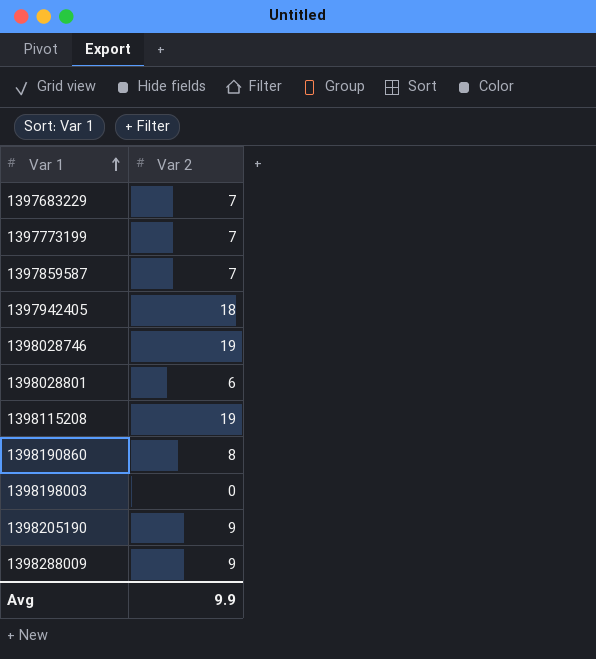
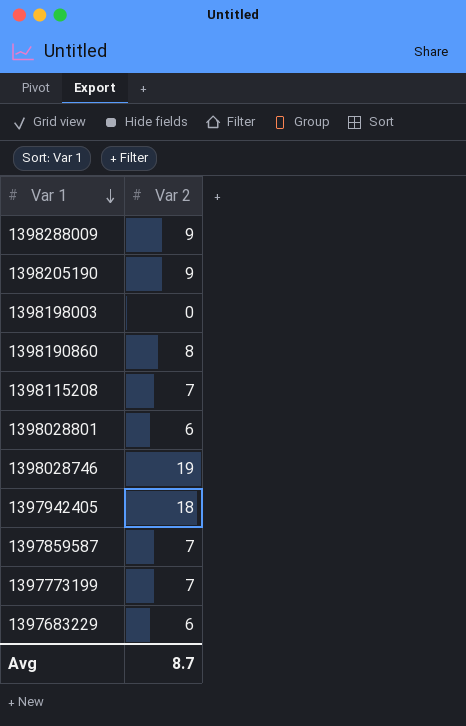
row order: Var 1 ascending -> Var 1 descending
1398115208 | Var 2: 19 -> 7
1397683229 | Var 2: 7 -> 6
Avg | Var 2: 9.9 -> 8.7

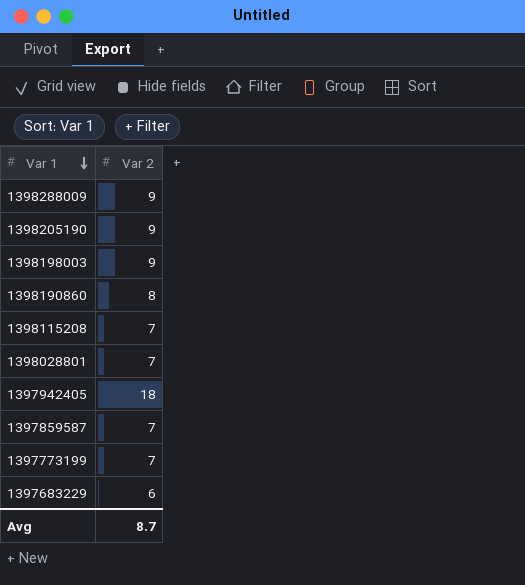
row 1398028746: 19 -> none
1398198003 | Var 2: 0 -> 9
1398028801 | Var 2: 6 -> 7

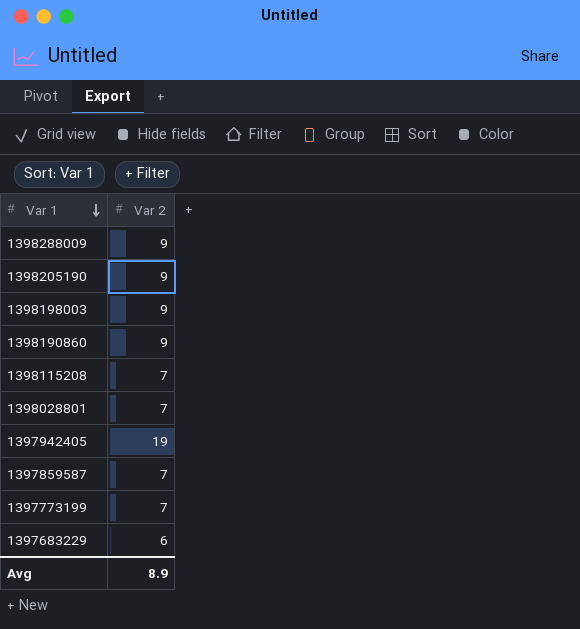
1398190860 | Var 2: 8 -> 9
1397942405 | Var 2: 18 -> 19
Avg | Var 2: 8.7 -> 8.9

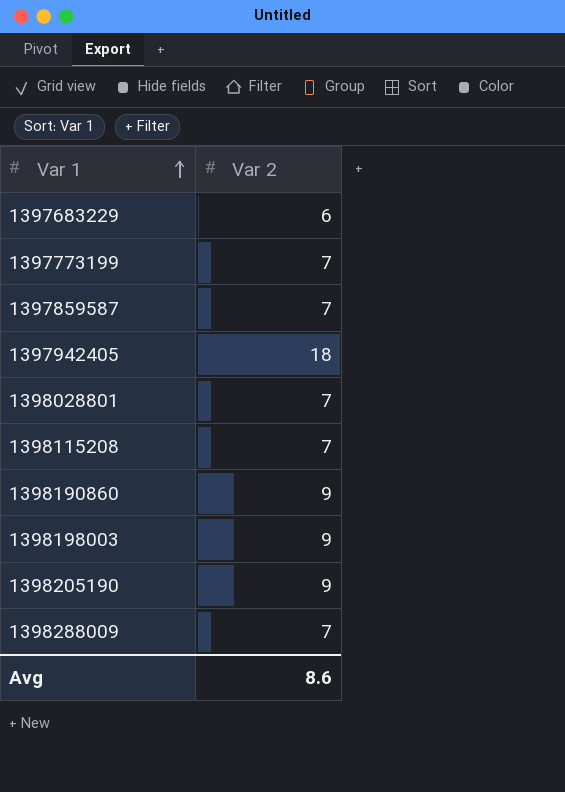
row order: Var 1 descending -> Var 1 ascending
1397942405 | Var 2: 19 -> 18
1398288009 | Var 2: 9 -> 7
Avg | Var 2: 8.9 -> 8.6

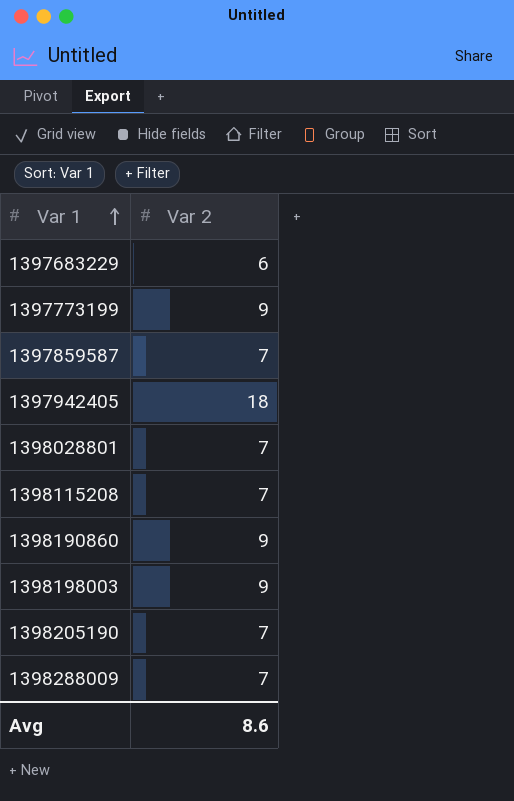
1397773199 | Var 2: 7 -> 9
1398205190 | Var 2: 9 -> 7

